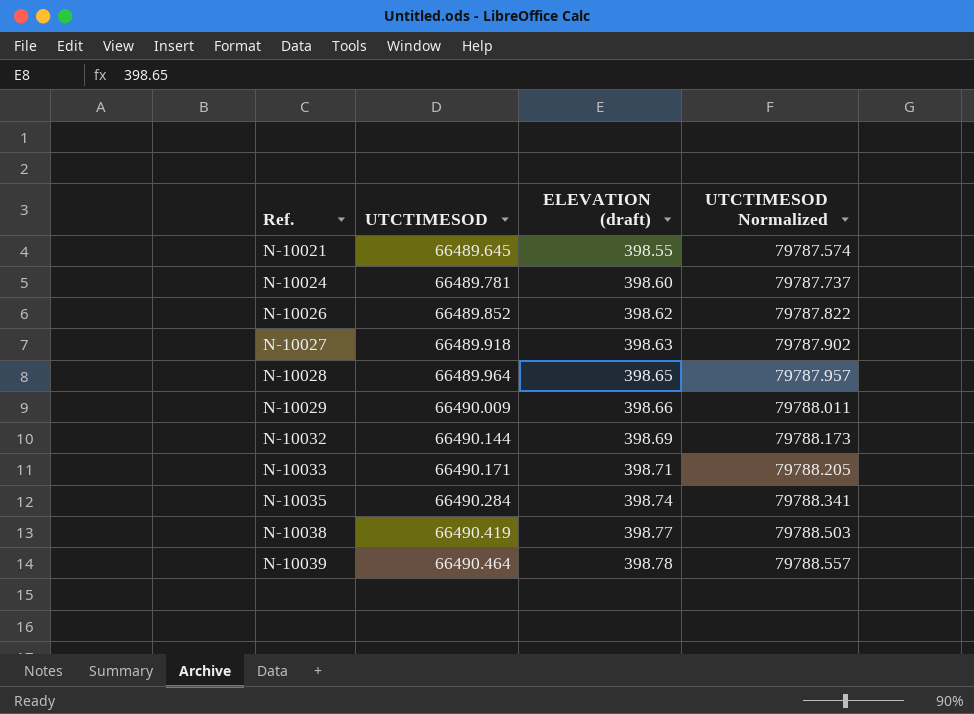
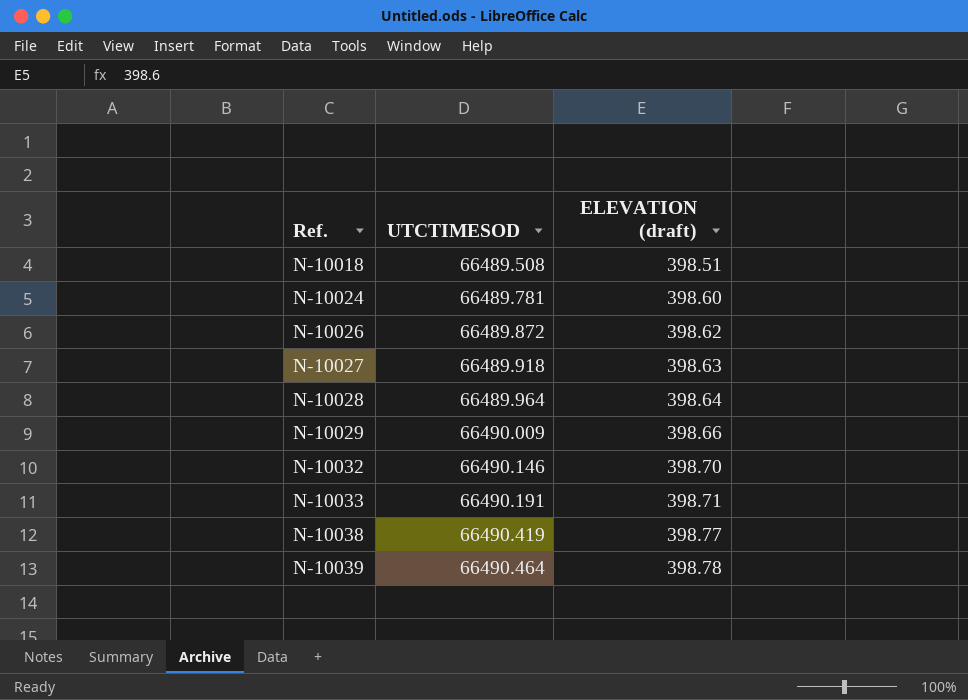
column UTCTIMESOD Normalized | formula: [UTCTIMESOD] * 1.2 -> none
row N-10021: 66489.645 | 398.55 | 79787.574 -> none
row N-10035: 66490.284 | 398.74 | 79788.341 -> none
row N-10018: none -> 66489.508 | 398.51
N-10026 | UTCTIMESOD: 66489.852 -> 66489.872
N-10028 | ELEVATION (draft): 398.65 -> 398.64
N-10032 | UTCTIMESOD: 66490.144 -> 66490.146
N-10032 | ELEVATION (draft): 398.69 -> 398.70
N-10033 | UTCTIMESOD: 66490.171 -> 66490.191

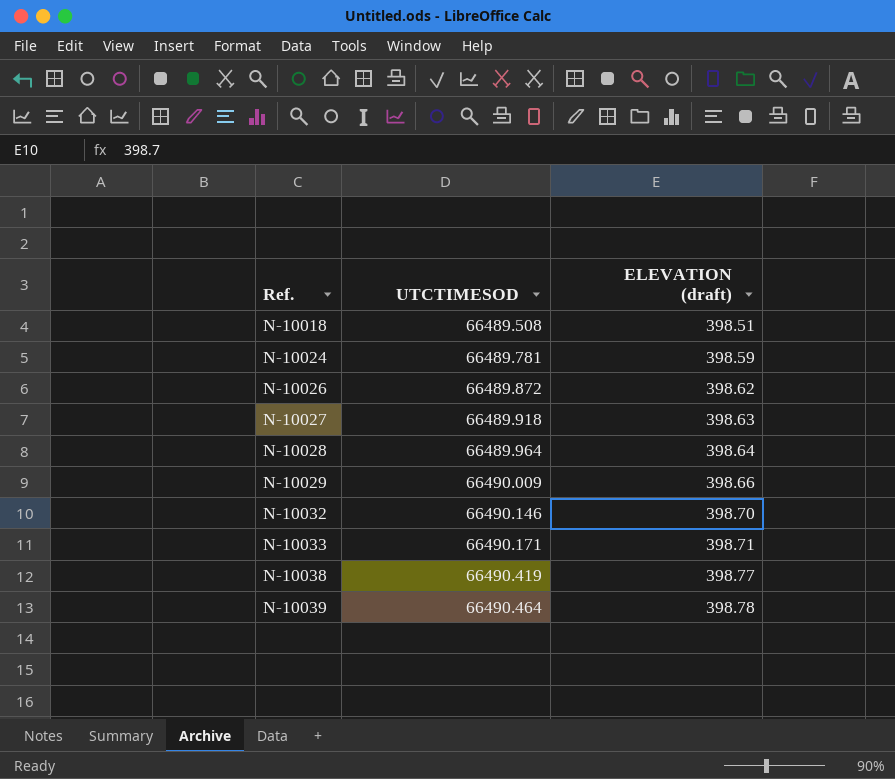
N-10024 | ELEVATION (draft): 398.60 -> 398.59
N-10033 | UTCTIMESOD: 66490.191 -> 66490.171

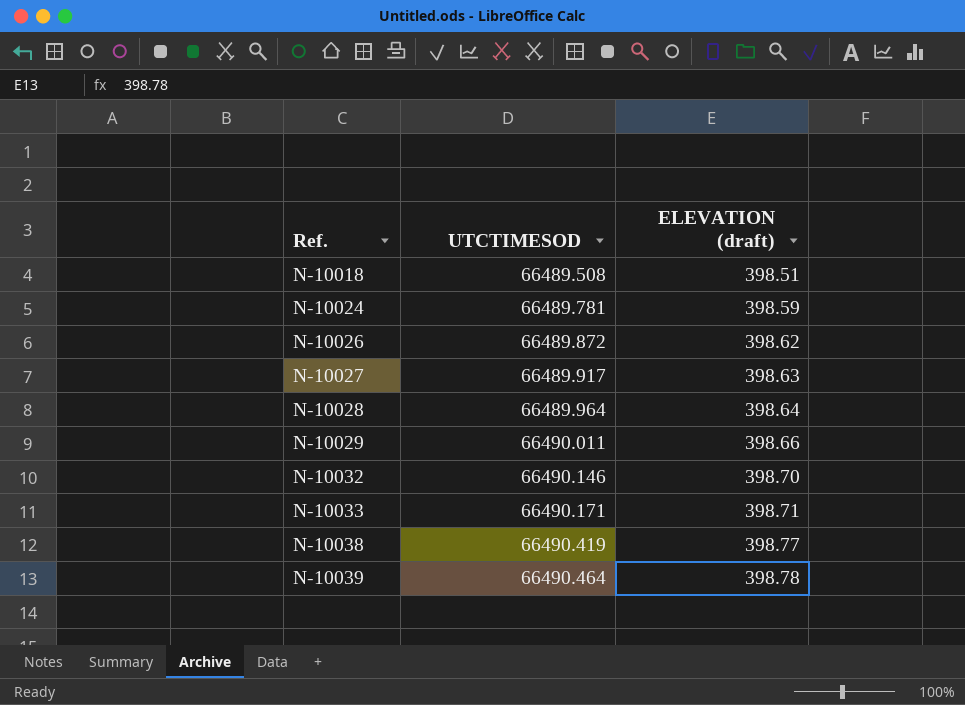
N-10027 | UTCTIMESOD: 66489.918 -> 66489.917
N-10029 | UTCTIMESOD: 66490.009 -> 66490.011

